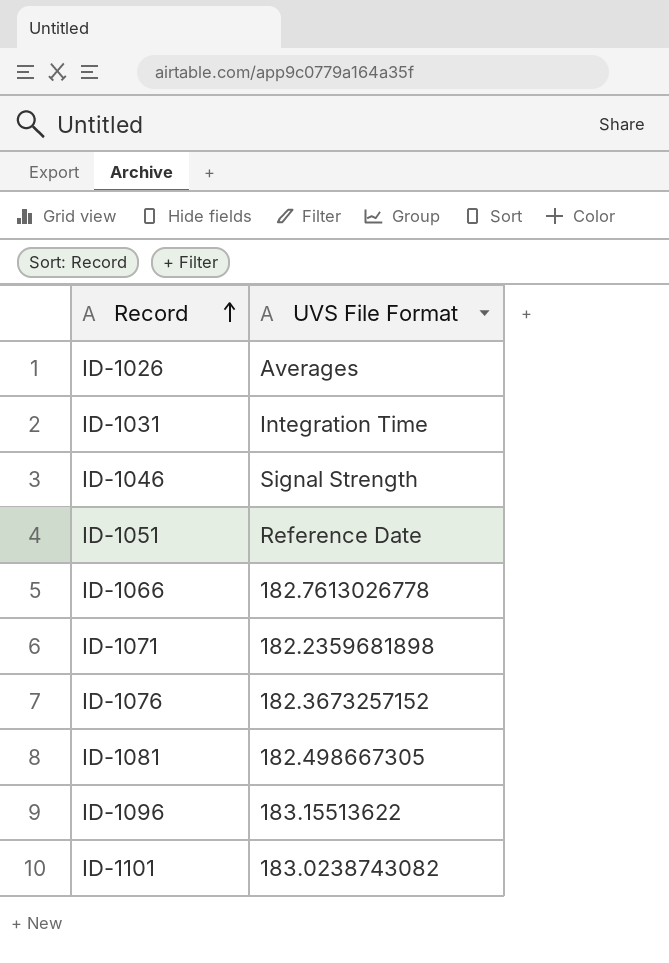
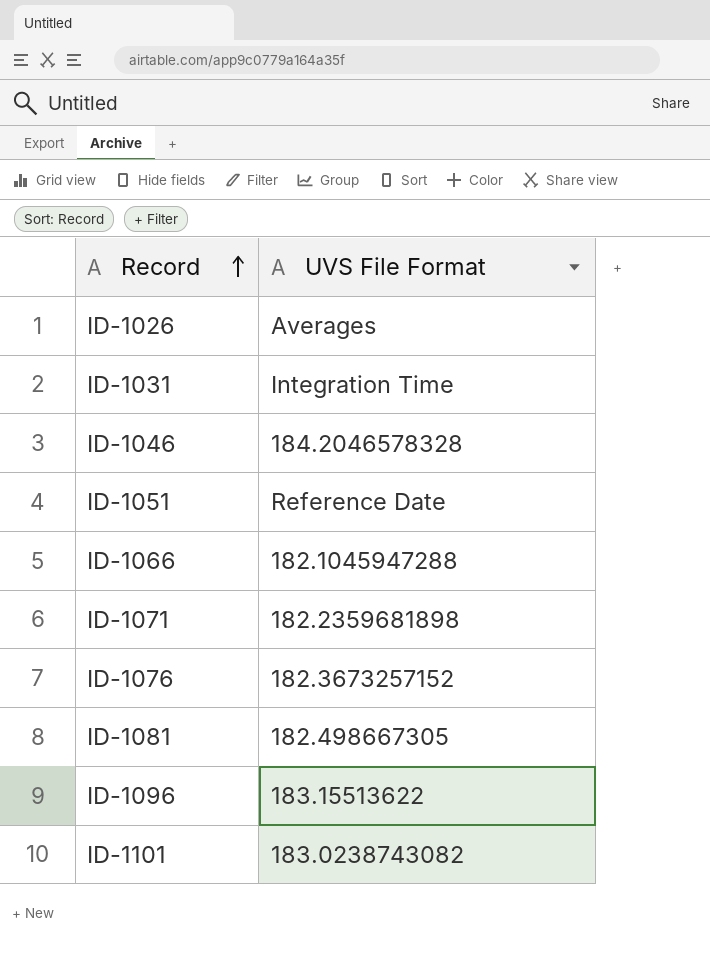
ID-1046 | UVS File Format: Signal Strength -> 184.2046578328
ID-1066 | UVS File Format: 182.7613026778 -> 182.1045947288

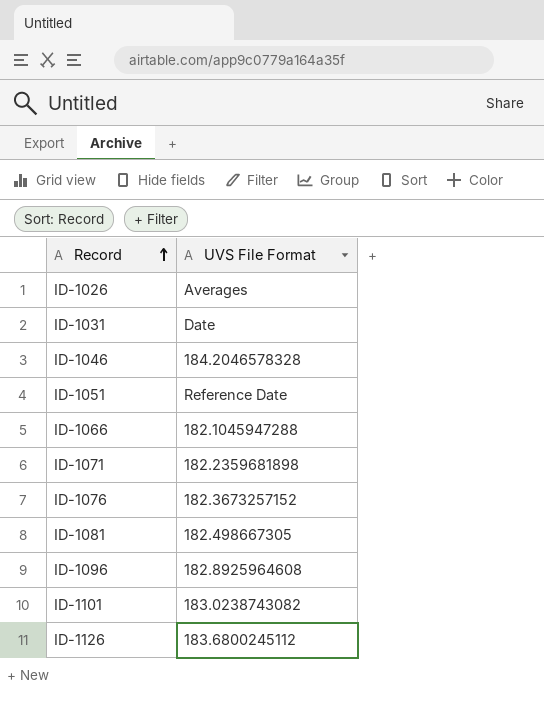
ID-1031 | UVS File Format: Integration Time -> Date
ID-1096 | UVS File Format: 183.15513622 -> 182.8925964608
row ID-1126: none -> 183.6800245112

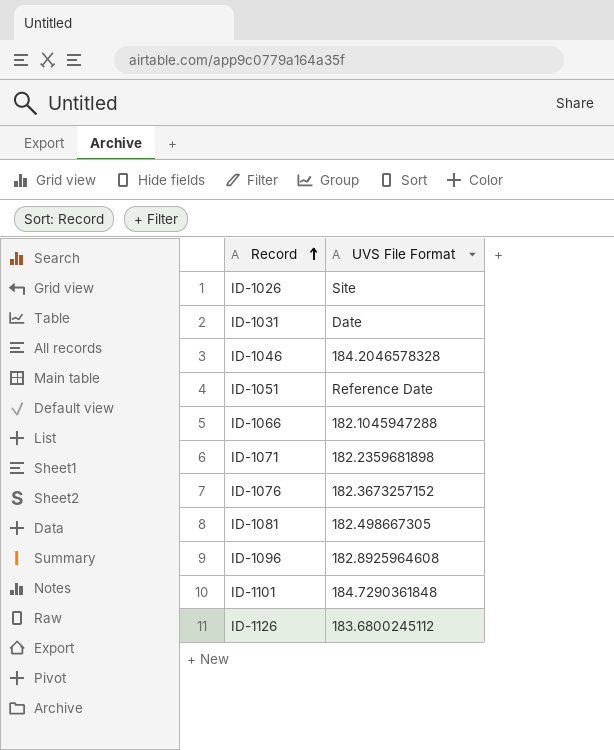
ID-1026 | UVS File Format: Averages -> Site
ID-1101 | UVS File Format: 183.0238743082 -> 184.7290361848

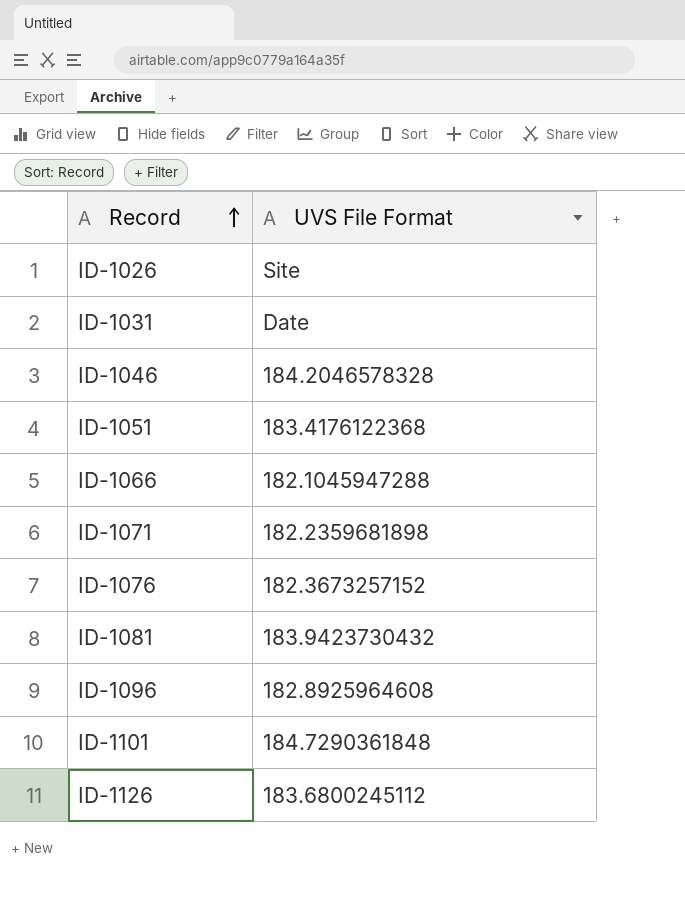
ID-1051 | UVS File Format: Reference Date -> 183.4176122368
ID-1081 | UVS File Format: 182.498667305 -> 183.9423730432

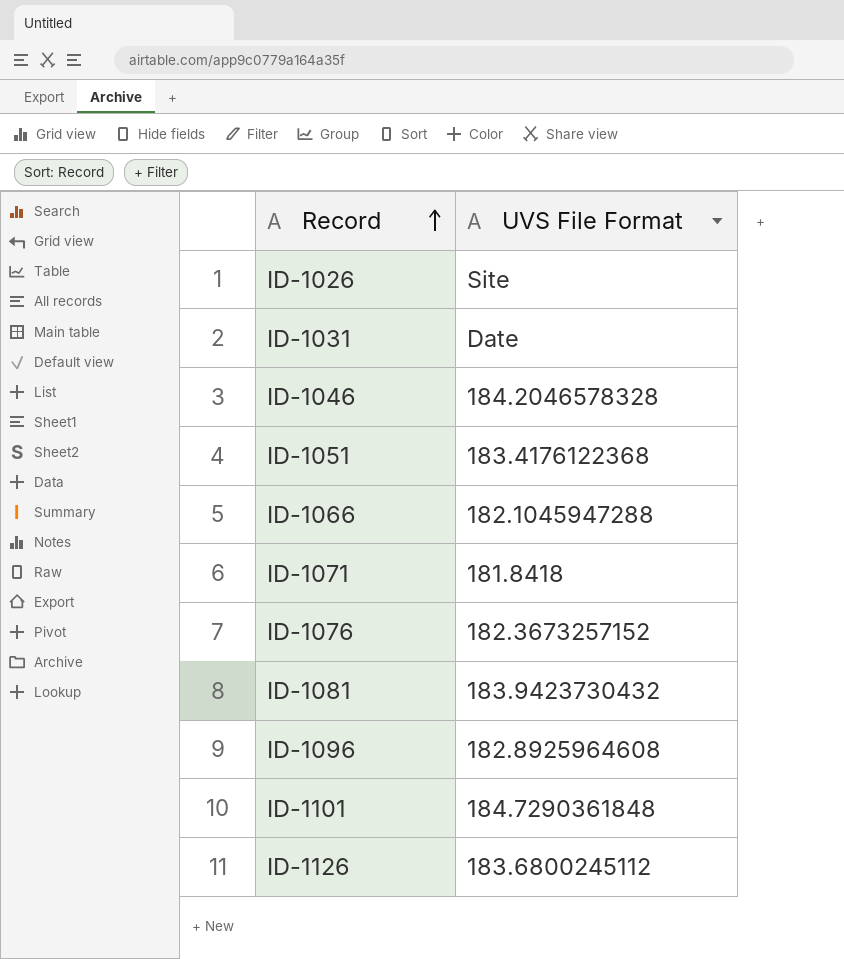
ID-1071 | UVS File Format: 182.2359681898 -> 181.8418

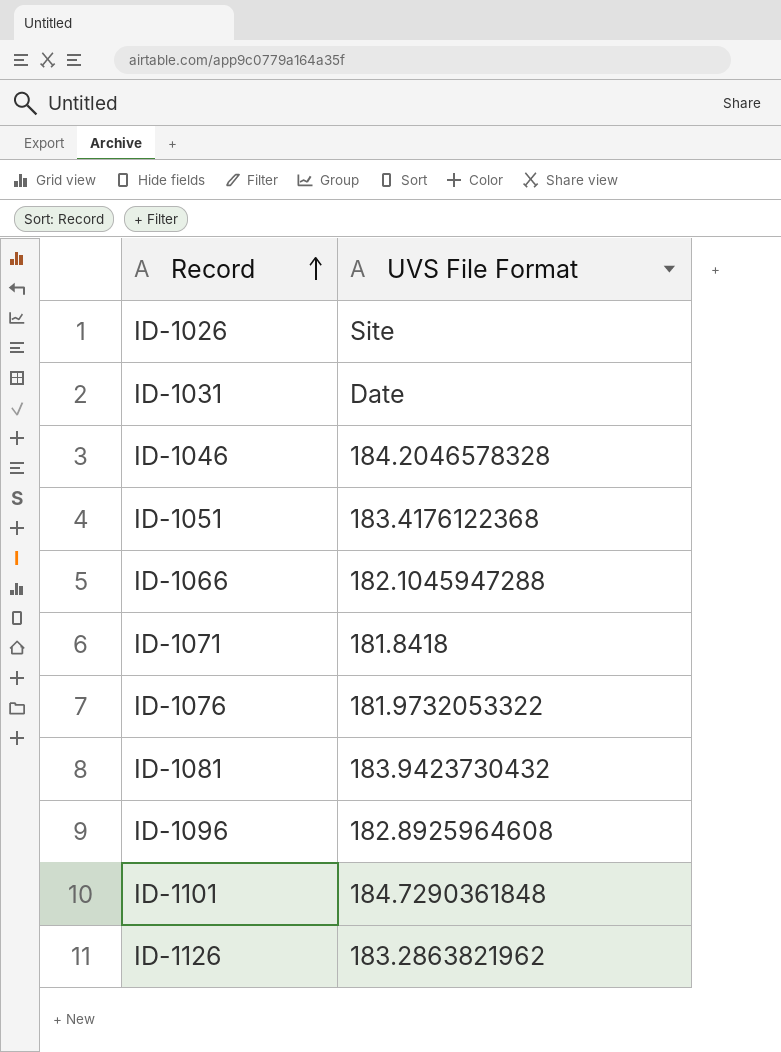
ID-1076 | UVS File Format: 182.3673257152 -> 181.9732053322
ID-1126 | UVS File Format: 183.6800245112 -> 183.2863821962

